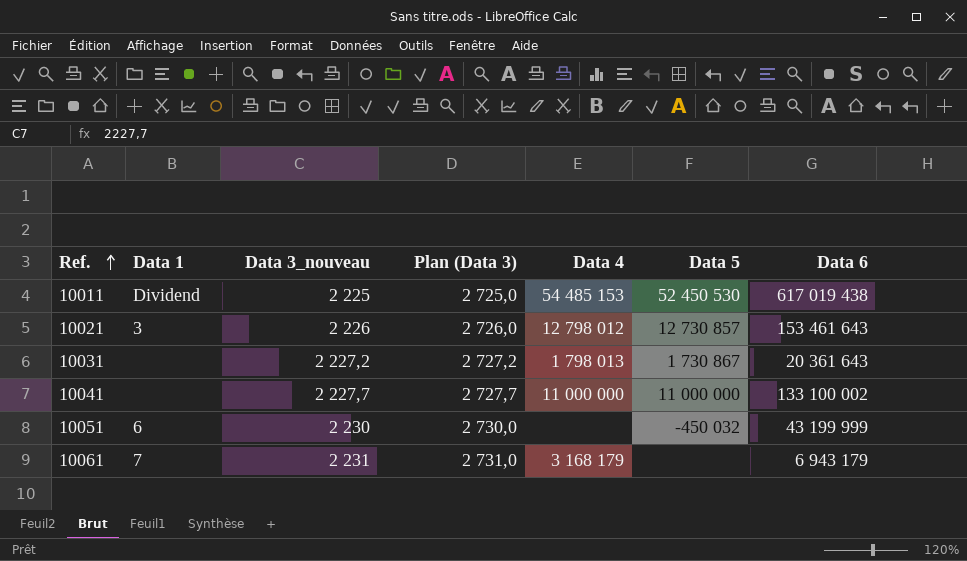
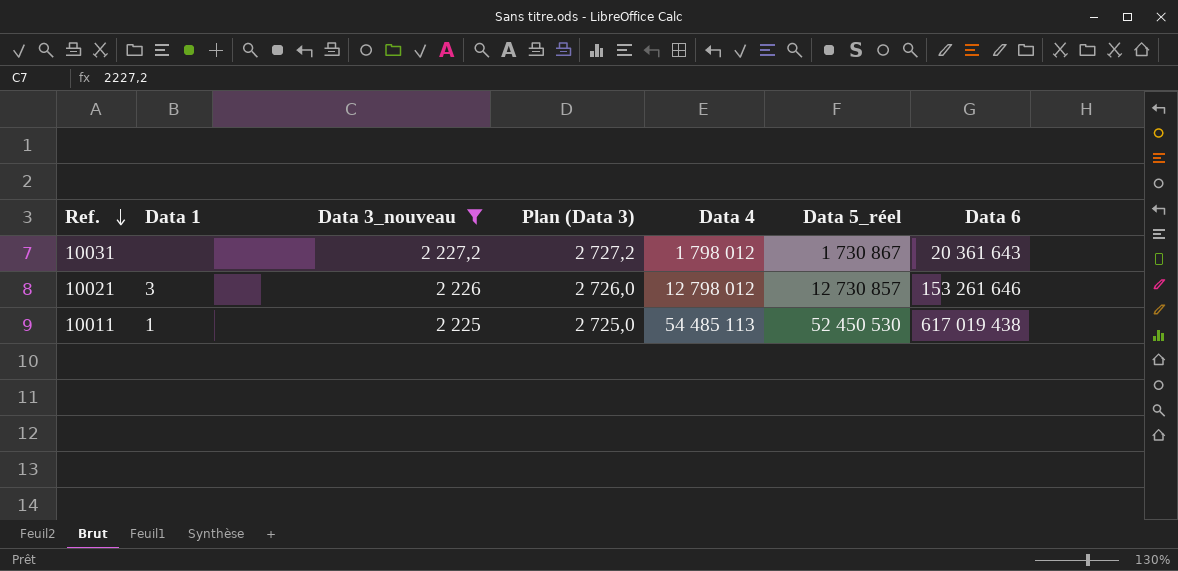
filter: none -> Data 3_nouveau <= 2 227,2
row order: Ref. ascending -> Ref. descending
column name: Data 5 -> Data 5_réel
10031 | Data 4: 1 798 013 -> 1 798 012
10021 | Data 6: 153 461 643 -> 153 261 646
10011 | Data 1: Dividend -> 1
10011 | Data 4: 54 485 153 -> 54 485 113

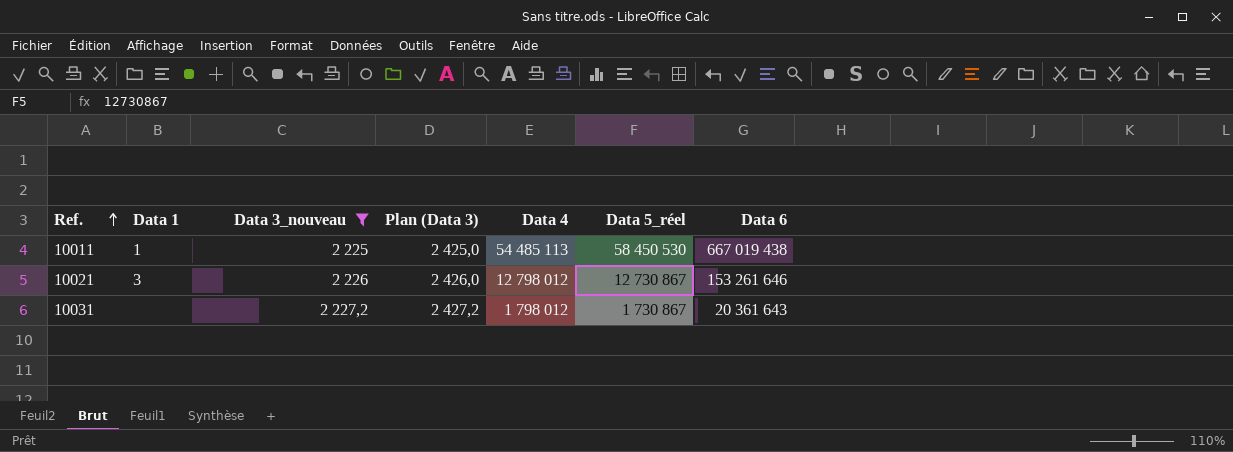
row order: Ref. descending -> Ref. ascending
column Plan (Data 3) | formula: [Data 3_nouveau] + 500 -> [Data 3_nouveau] + 200
10011 | Data 5_réel: 52 450 530 -> 58 450 530
10011 | Data 6: 617 019 438 -> 667 019 438
10021 | Data 5_réel: 12 730 857 -> 12 730 867

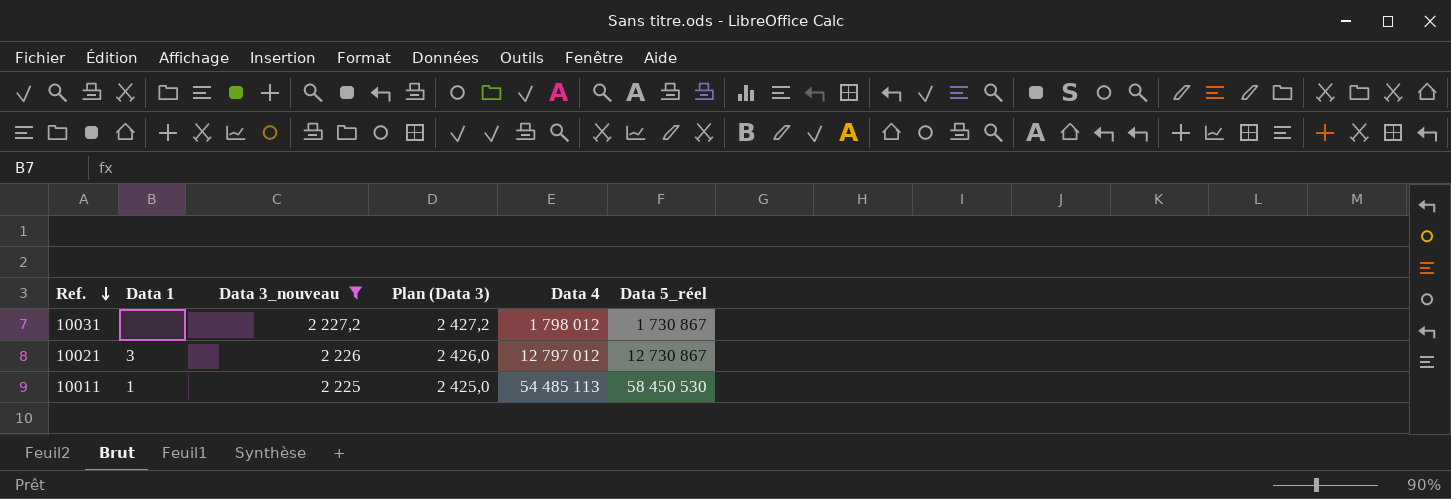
row order: Ref. ascending -> Ref. descending
column Data 6 | position: 7 -> none
10021 | Data 4: 12 798 012 -> 12 797 012

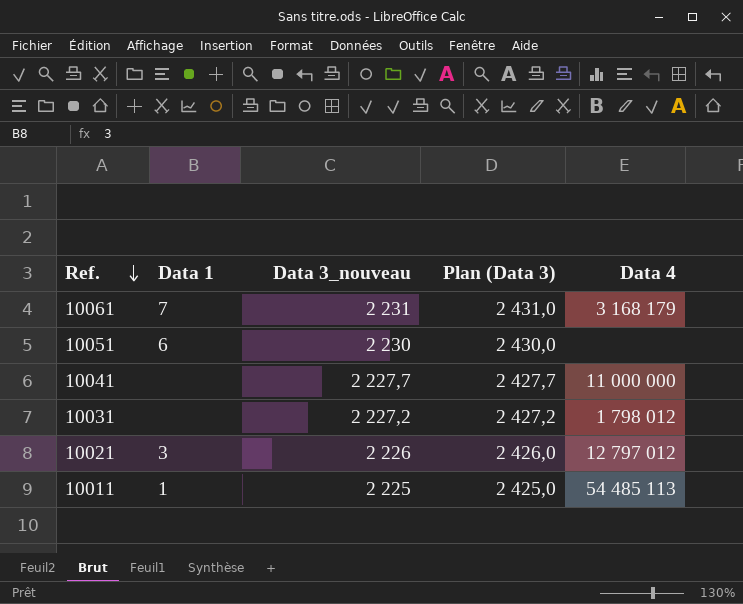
filter: Data 3_nouveau <= 2 227,2 -> none
column Data 5_réel | position: 6 -> none

